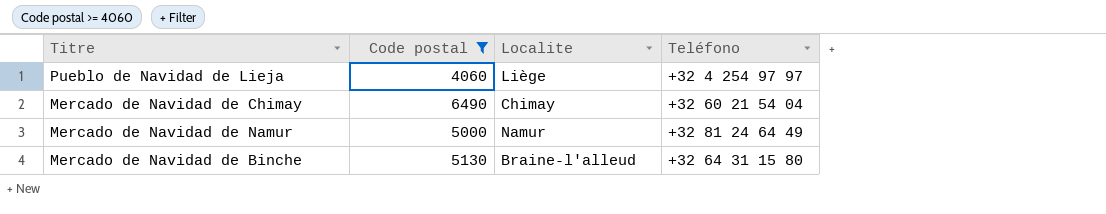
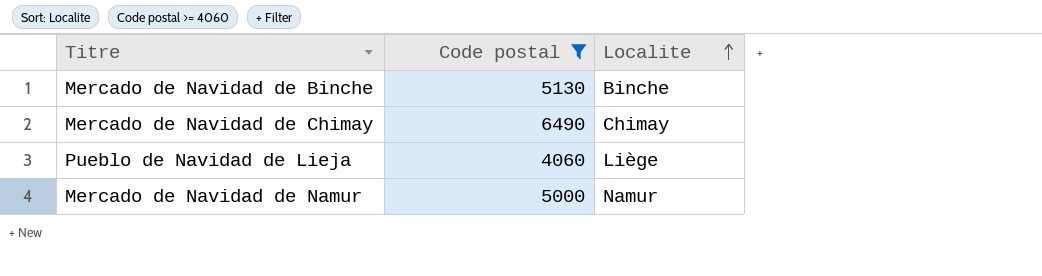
row order: none -> Localite ascending
column Teléfono | position: 4 -> none
Mercado de Navidad de Binche | Localite: Braine-l'alleud -> Binche

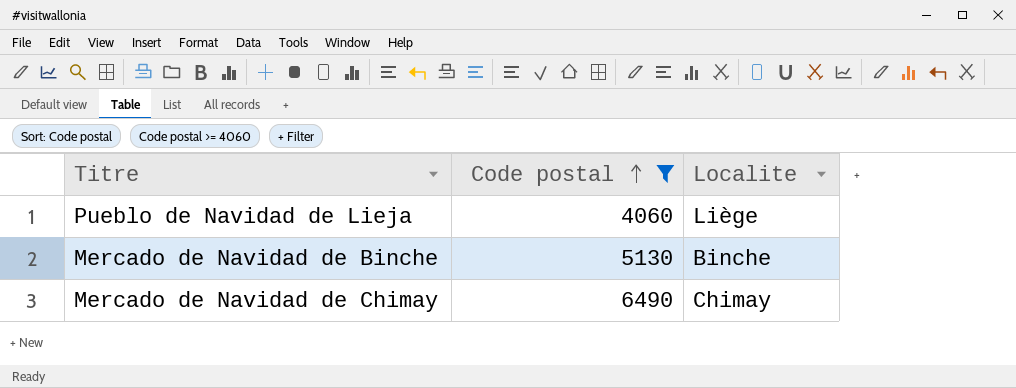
row order: Localite ascending -> Code postal ascending
row Mercado de Navidad de Namur: 5000 | Namur -> none

